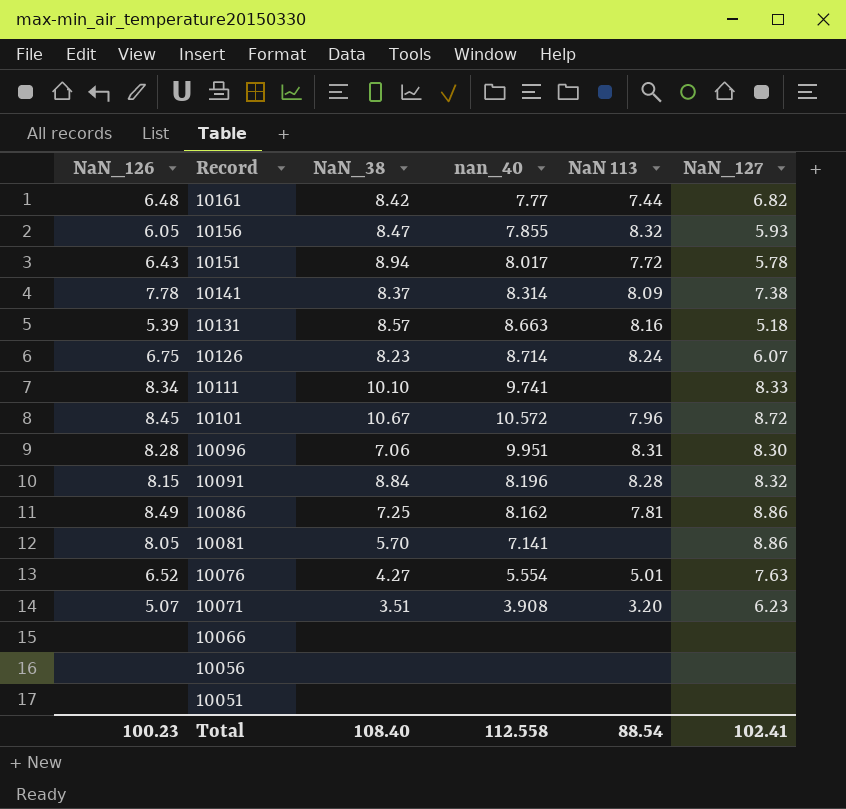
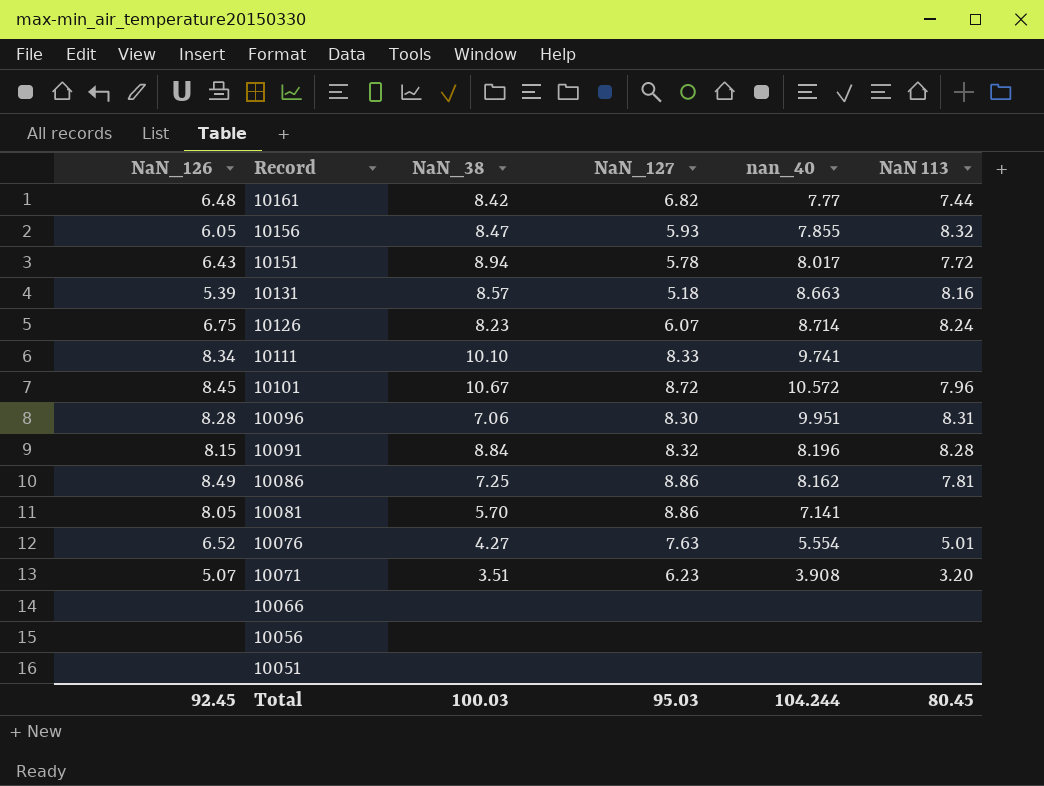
column NaN_127 | position: 6 -> 4
row 10141: 7.78 | 8.37 | 8.314 | 8.09 | 7.38 -> none
Total | NaN_126: 100.23 -> 92.45
Total | NaN_38: 108.40 -> 100.03
Total | NaN_127: 102.41 -> 95.03
Total | nan_40: 112.558 -> 104.244
Total | NaN 113: 88.54 -> 80.45

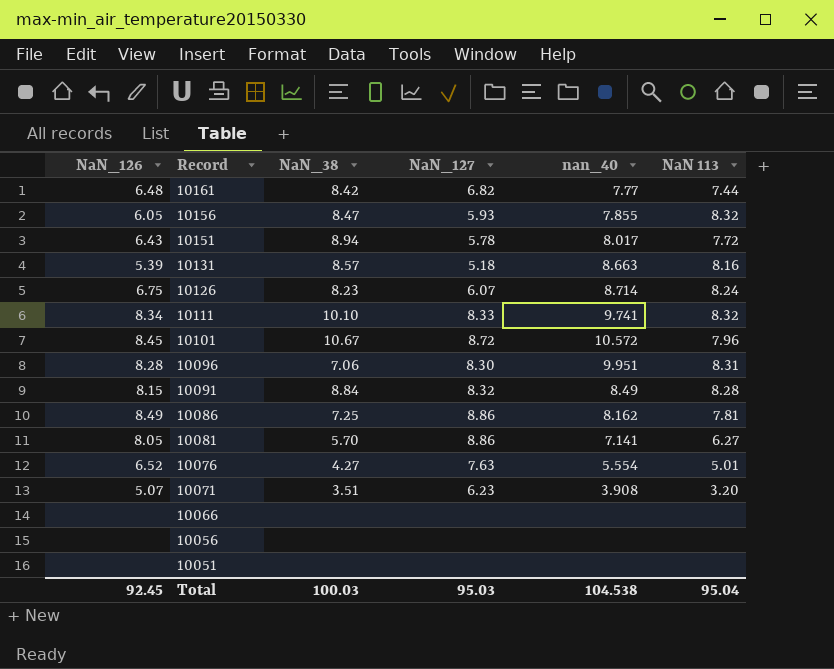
10111 | NaN 113: none -> 8.32
10091 | nan_40: 8.196 -> 8.49
10081 | NaN 113: none -> 6.27
Total | nan_40: 104.244 -> 104.538
Total | NaN 113: 80.45 -> 95.04

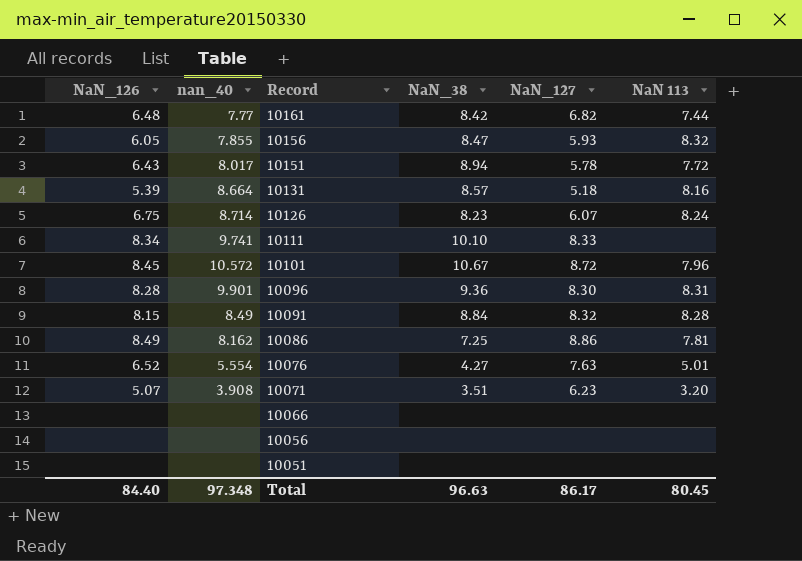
column nan_40 | position: 5 -> 2
row 10081: 8.05 | 5.70 | 8.86 | 7.141 | 6.27 -> none
10131 | nan_40: 8.663 -> 8.664
10111 | NaN 113: 8.32 -> none
10096 | nan_40: 9.951 -> 9.901
10096 | NaN_38: 7.06 -> 9.36
Total | NaN_126: 92.45 -> 84.40
Total | nan_40: 104.538 -> 97.348
Total | NaN_38: 100.03 -> 96.63
Total | NaN_127: 95.03 -> 86.17
Total | NaN 113: 95.04 -> 80.45

